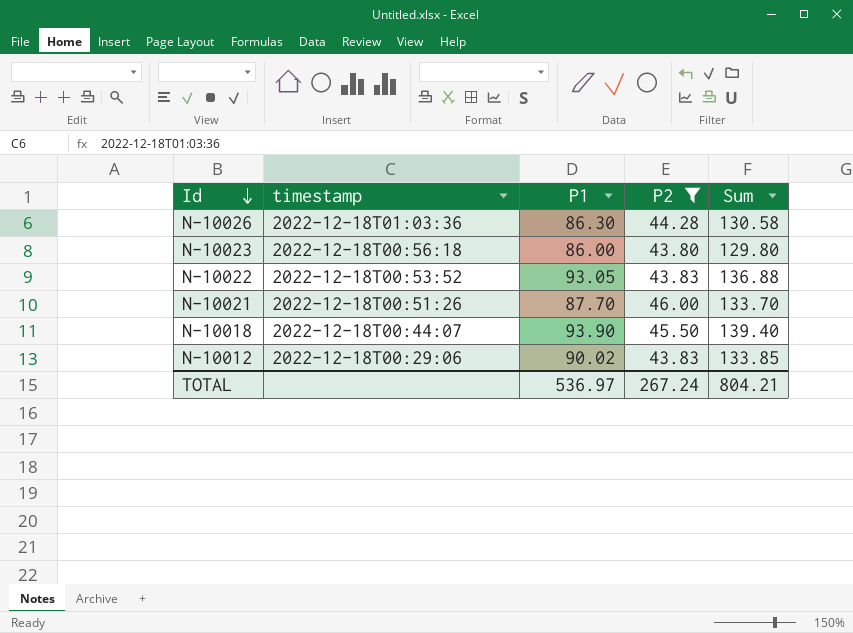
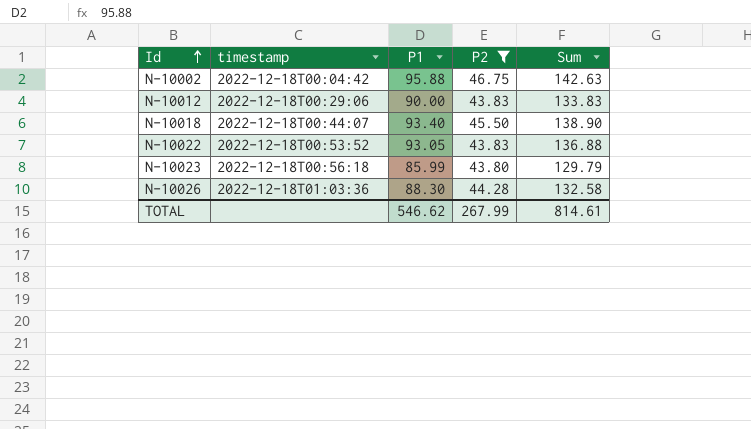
row order: Id descending -> Id ascending
row N-10021: 2022-12-18T00:51:26 | 87.70 | 46.00 | 133.70 -> none
row N-10002: none -> 2022-12-18T00:04:42 | 95.88 | 46.75 | 142.63
N-10012 | P1: 90.02 -> 90.00
N-10012 | Sum: 133.85 -> 133.83
N-10018 | P1: 93.90 -> 93.40
N-10018 | Sum: 139.40 -> 138.90
N-10023 | P1: 86.00 -> 85.99
N-10023 | Sum: 129.80 -> 129.79
N-10026 | P1: 86.30 -> 88.30
N-10026 | Sum: 130.58 -> 132.58
TOTAL | P1: 536.97 -> 546.62
TOTAL | P2: 267.24 -> 267.99
TOTAL | Sum: 804.21 -> 814.61

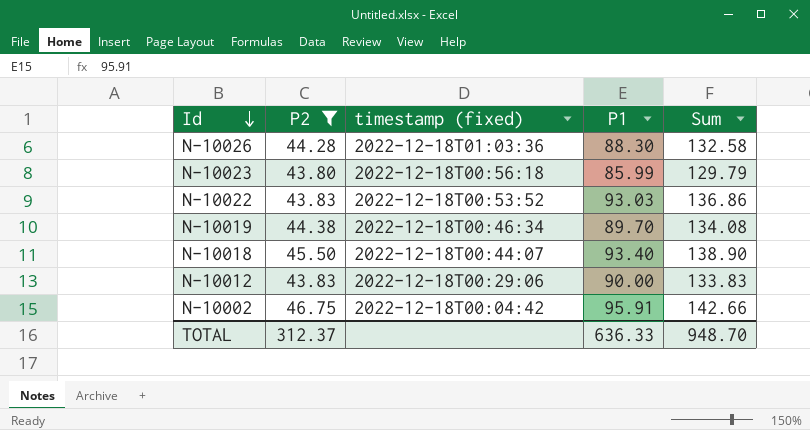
row order: Id ascending -> Id descending
column P2 | position: 4 -> 2
column name: timestamp -> timestamp (fixed)
N-10022 | P1: 93.05 -> 93.03
N-10022 | Sum: 136.88 -> 136.86
row N-10019: none -> 44.38 | 2022-12-18T00:46:34 | 89.70 | 134.08
N-10002 | P1: 95.88 -> 95.91
N-10002 | Sum: 142.63 -> 142.66
TOTAL | P2: 267.99 -> 312.37
TOTAL | P1: 546.62 -> 636.33
TOTAL | Sum: 814.61 -> 948.70

